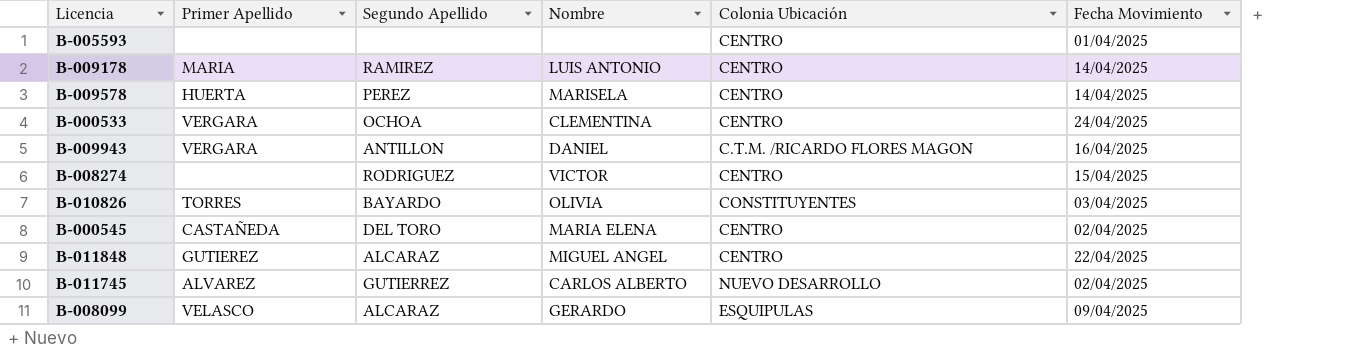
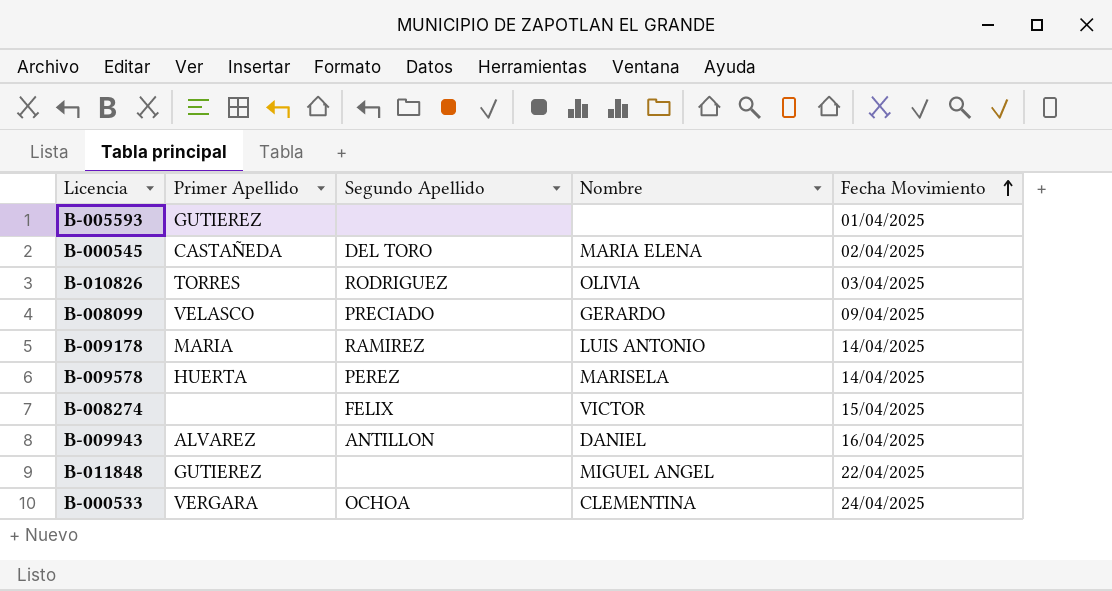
row order: none -> Fecha Movimiento ascending
column Colonia Ubicación | position: 5 -> none
row B-011745: ALVAREZ | GUTIERREZ | CARLOS ALBERTO | NUEVO DESARROLLO | 02/04/2025 -> none
B-005593 | Primer Apellido: none -> GUTIEREZ
B-010826 | Segundo Apellido: BAYARDO -> RODRIGUEZ
B-008099 | Segundo Apellido: ALCARAZ -> PRECIADO
B-008274 | Segundo Apellido: RODRIGUEZ -> FELIX
B-009943 | Primer Apellido: VERGARA -> ALVAREZ
B-011848 | Segundo Apellido: ALCARAZ -> none

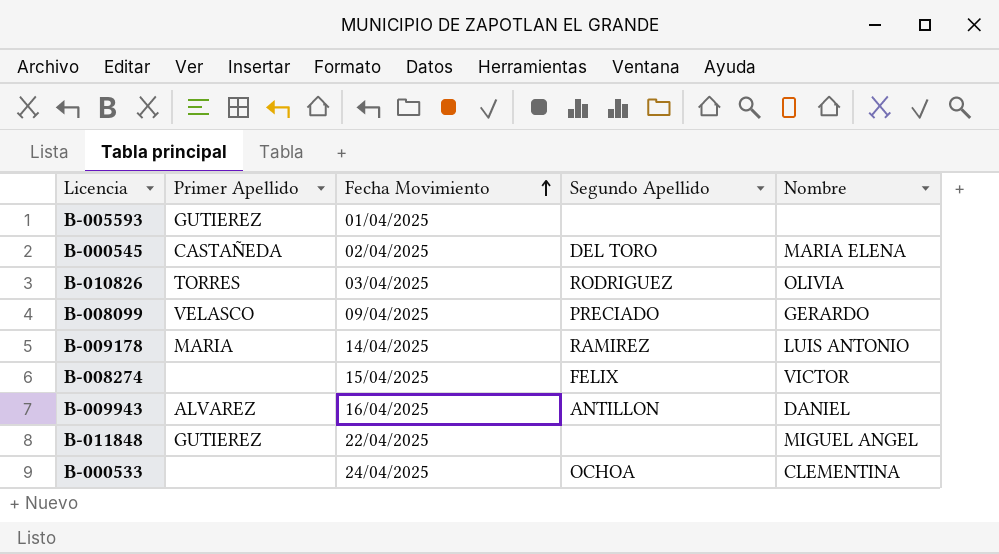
column Fecha Movimiento | position: 5 -> 3
row B-009578: HUERTA | PEREZ | MARISELA | 14/04/2025 -> none
B-000533 | Primer Apellido: VERGARA -> none

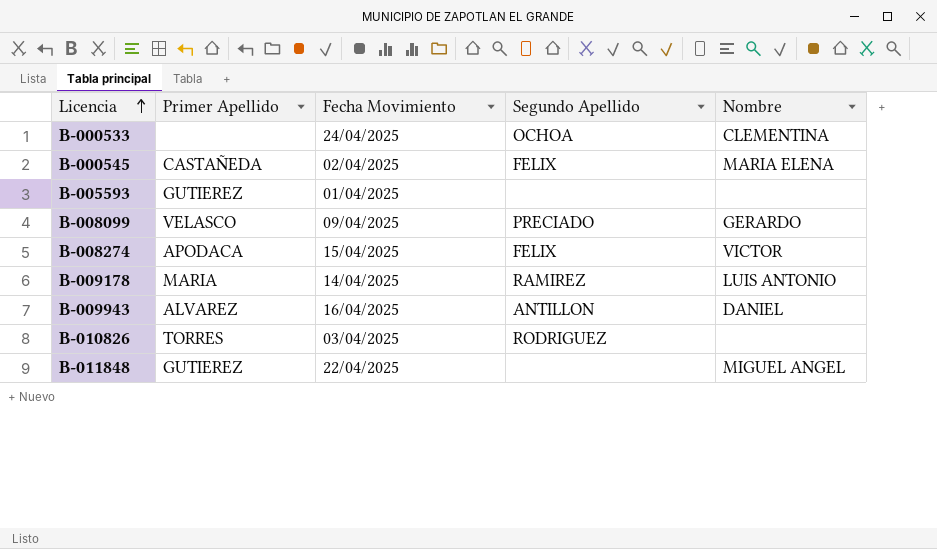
row order: Fecha Movimiento ascending -> Licencia ascending
B-000545 | Segundo Apellido: DEL TORO -> FELIX
B-008274 | Primer Apellido: none -> APODACA
B-010826 | Nombre: OLIVIA -> none

